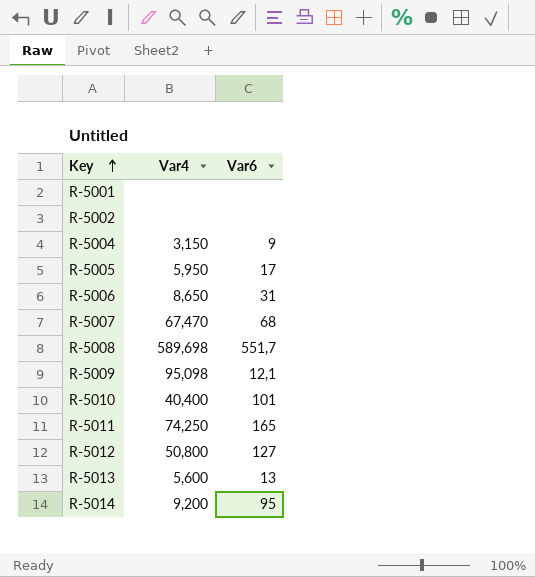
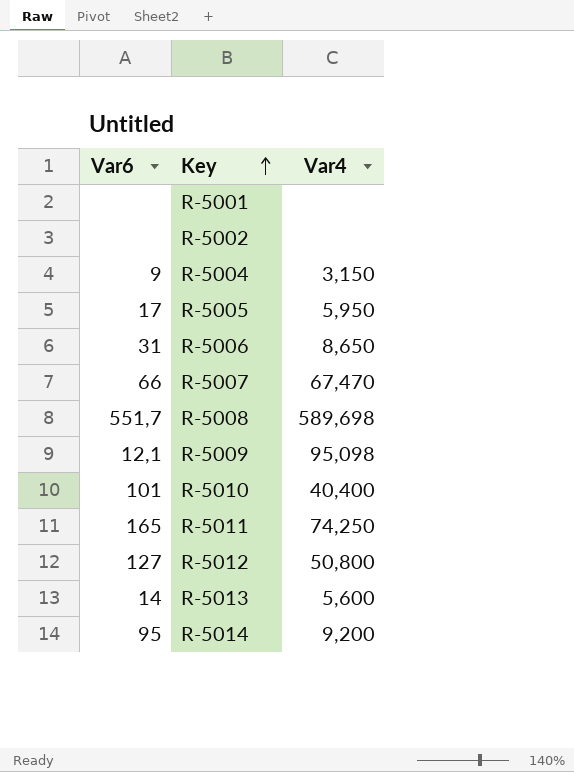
column Var6 | position: 3 -> 1
R-5007 | Var6: 68 -> 66
R-5013 | Var6: 13 -> 14

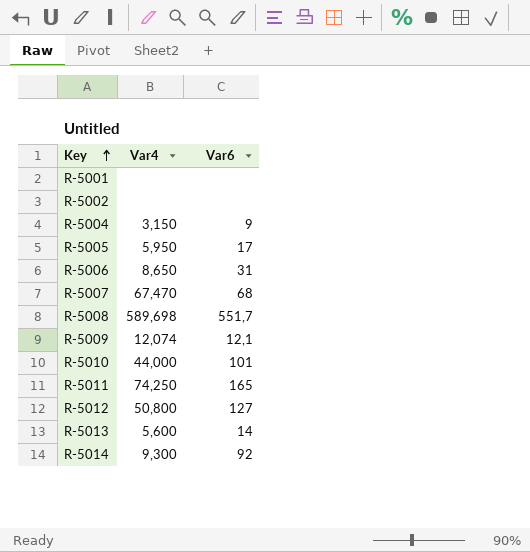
column Var6 | position: 1 -> 3
R-5007 | Var6: 66 -> 68
R-5009 | Var4: 95,098 -> 12,074
R-5010 | Var4: 40,400 -> 44,000
R-5014 | Var4: 9,200 -> 9,300
R-5014 | Var6: 95 -> 92

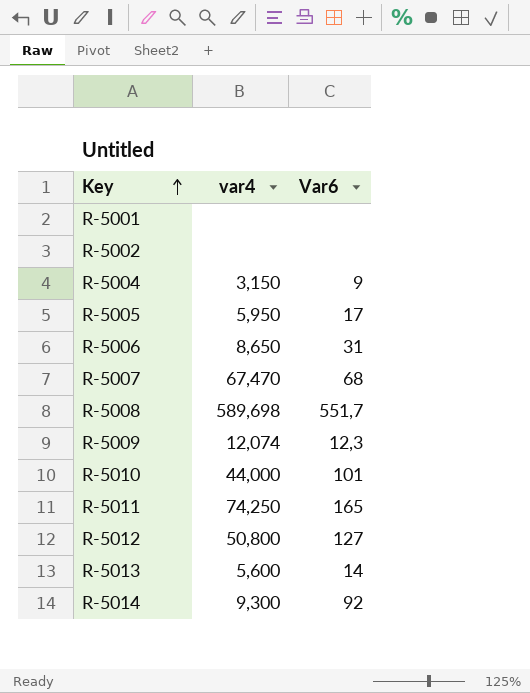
column name: Var4 -> var4
R-5009 | Var6: 12,1 -> 12,3

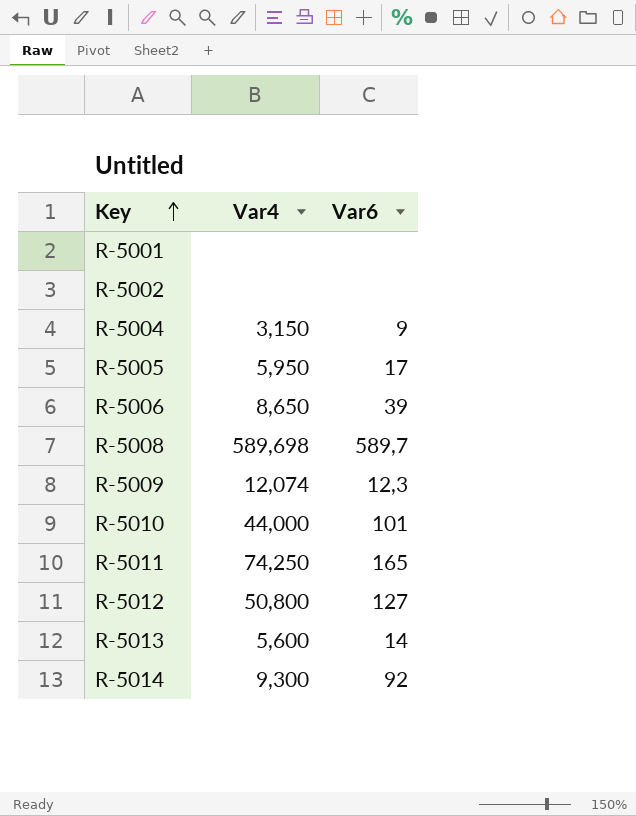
column name: var4 -> Var4
row R-5007: 67,470 | 68 -> none
R-5006 | Var6: 31 -> 39
R-5008 | Var6: 551,7 -> 589,7

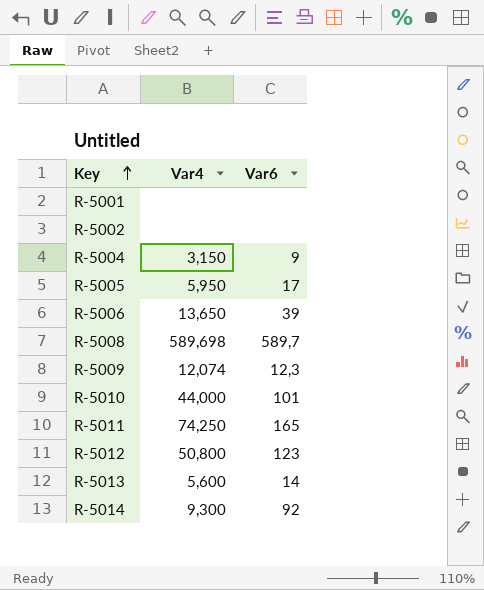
R-5006 | Var4: 8,650 -> 13,650
R-5012 | Var6: 127 -> 123

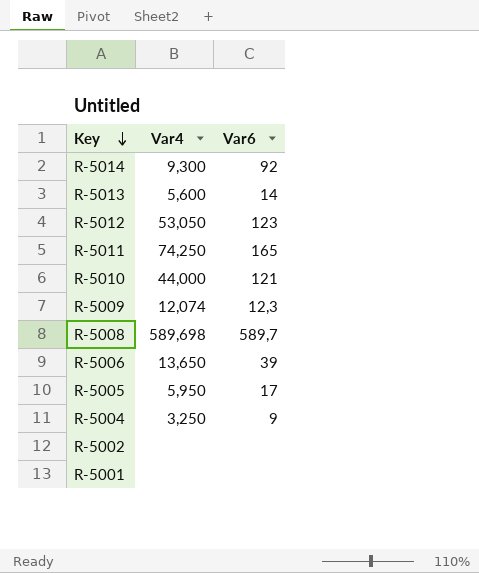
row order: Key ascending -> Key descending
R-5012 | Var4: 50,800 -> 53,050
R-5010 | Var6: 101 -> 121
R-5004 | Var4: 3,150 -> 3,250

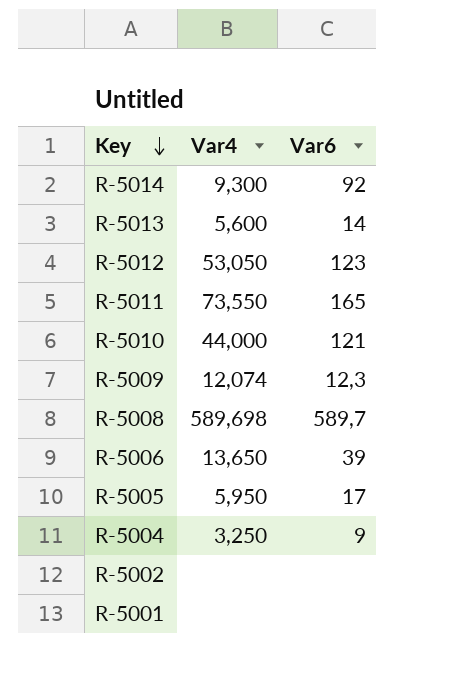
R-5011 | Var4: 74,250 -> 73,550

